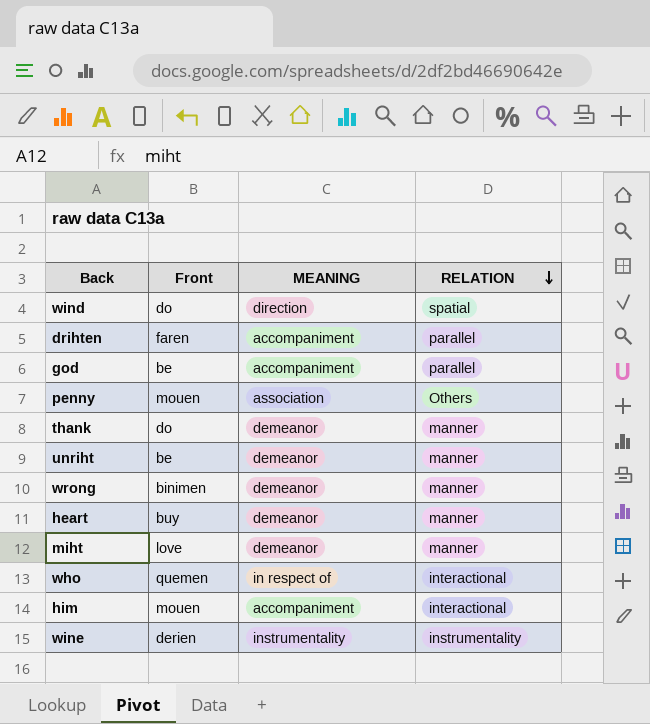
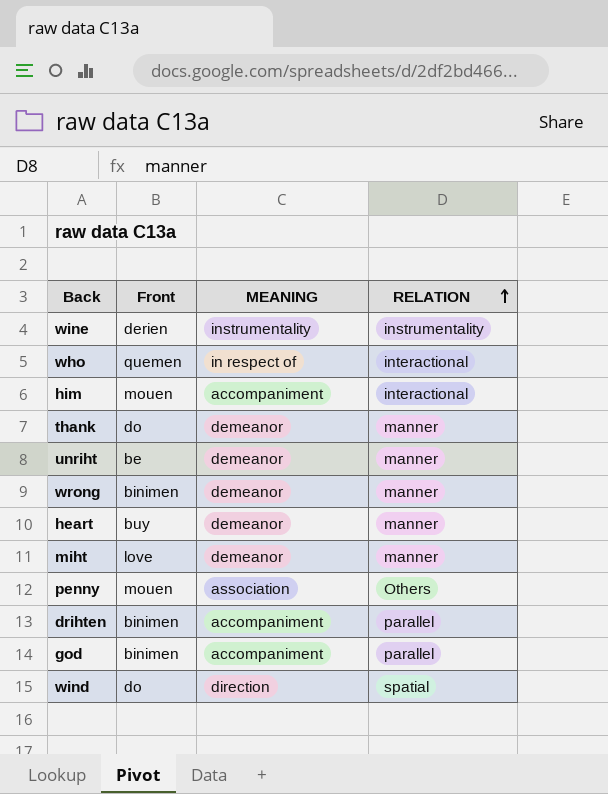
row order: RELATION descending -> RELATION ascending
drihten | Front: faren -> binimen
god | Front: be -> binimen

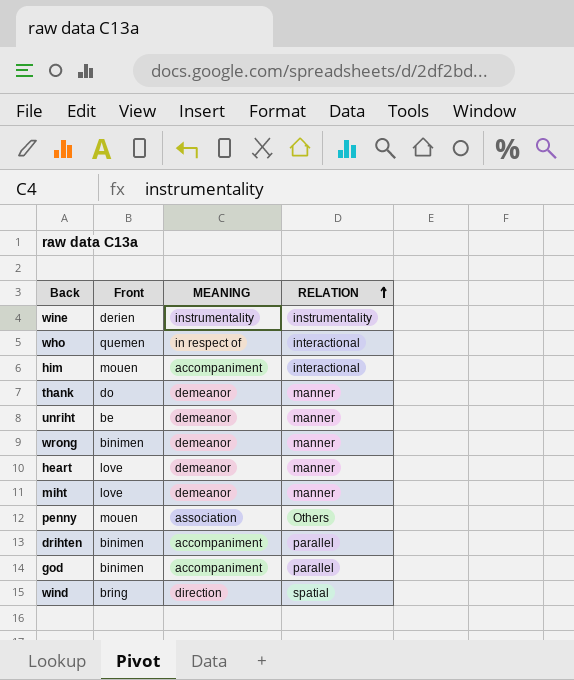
heart | Front: buy -> love
wind | Front: do -> bring

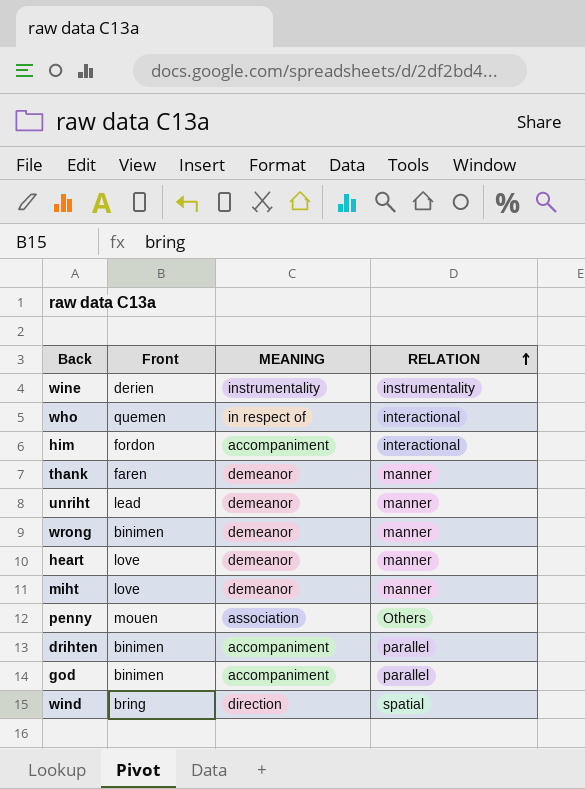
him | Front: mouen -> fordon
thank | Front: do -> faren
unriht | Front: be -> lead

